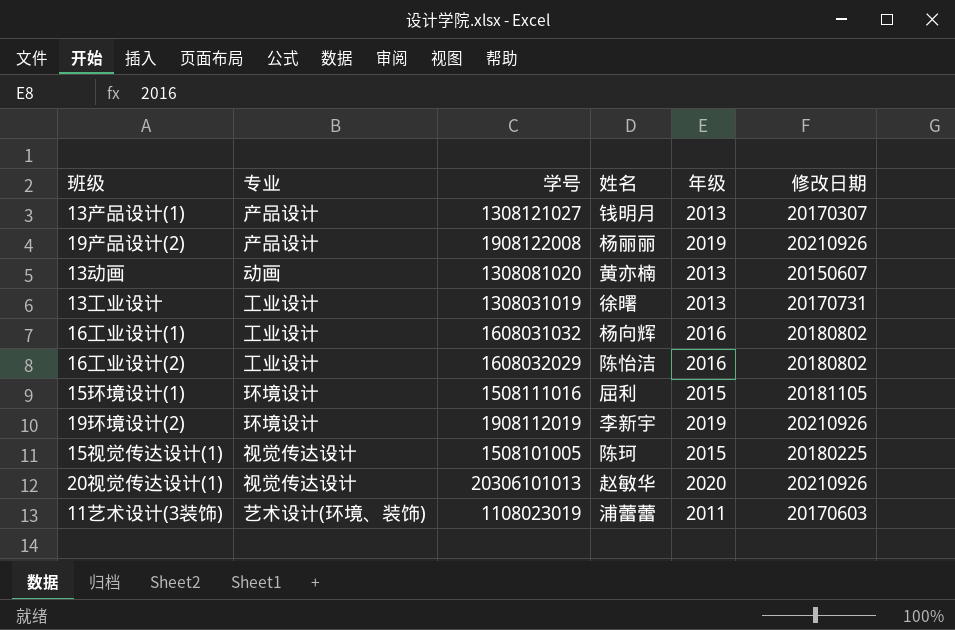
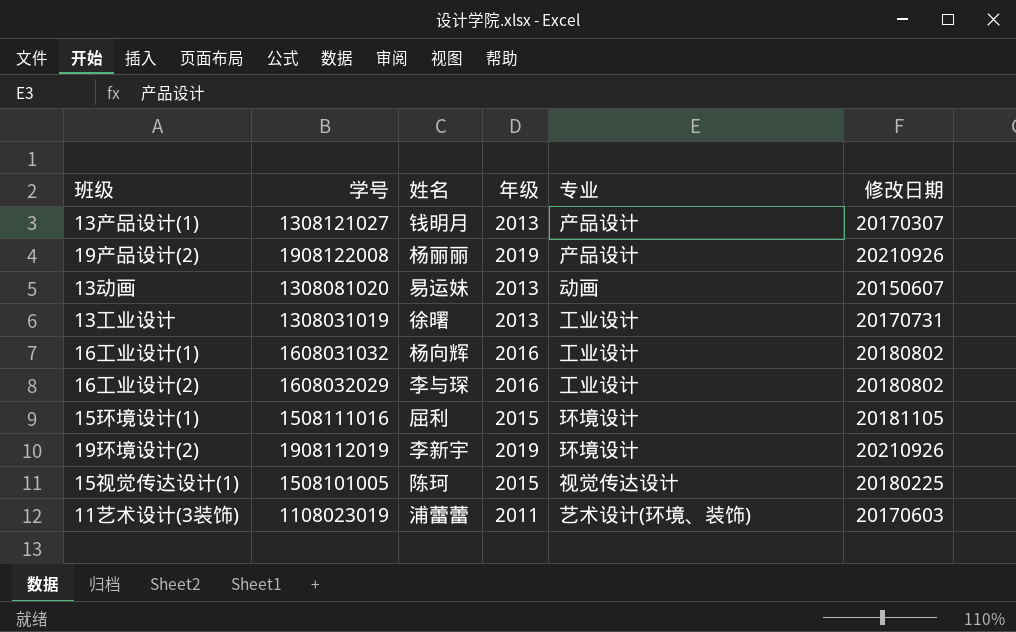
column 专业 | position: 2 -> 5
row 20视觉传达设计(1): 视觉传达设计 | 20306101013 | 赵敏华 | 2020 | 20210926 -> none
13动画 | 姓名: 黄亦楠 -> 易运妹
16工业设计(2) | 姓名: 陈怡洁 -> 李与琛

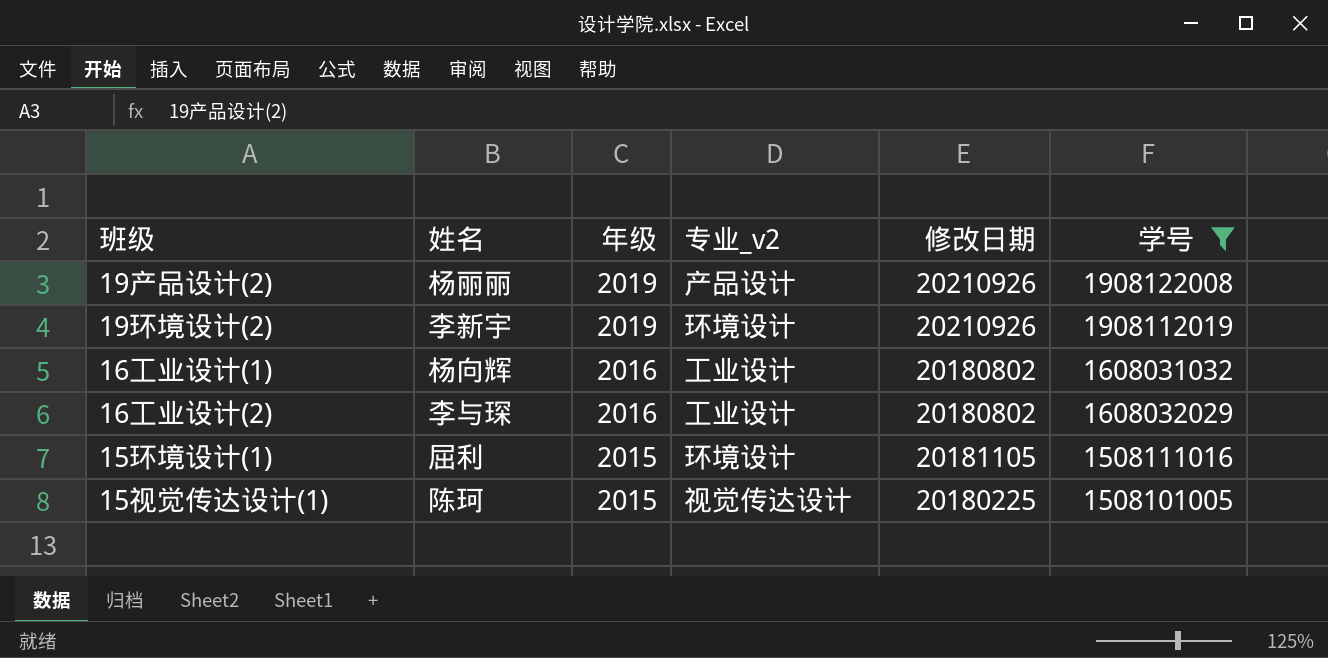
filter: none -> 学号 >= 1508101005
row order: none -> 年级 descending
column name: 专业 -> 专业_v2
column 学号 | position: 2 -> 6

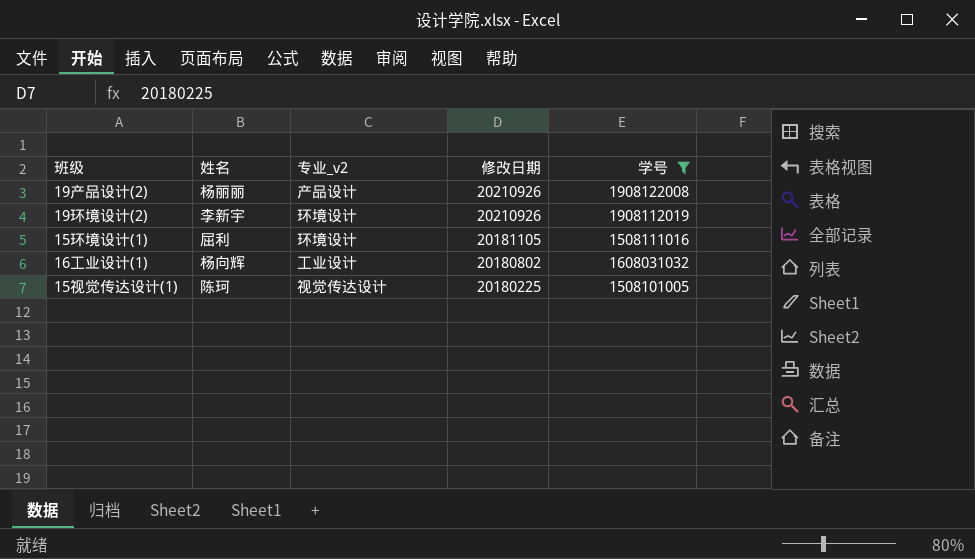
row order: 年级 descending -> 修改日期 descending
column 年级 | position: 3 -> none
row 16工业设计(2): 李与琛 | 2016 | 工业设计 | 20180802 | 1608032029 -> none

